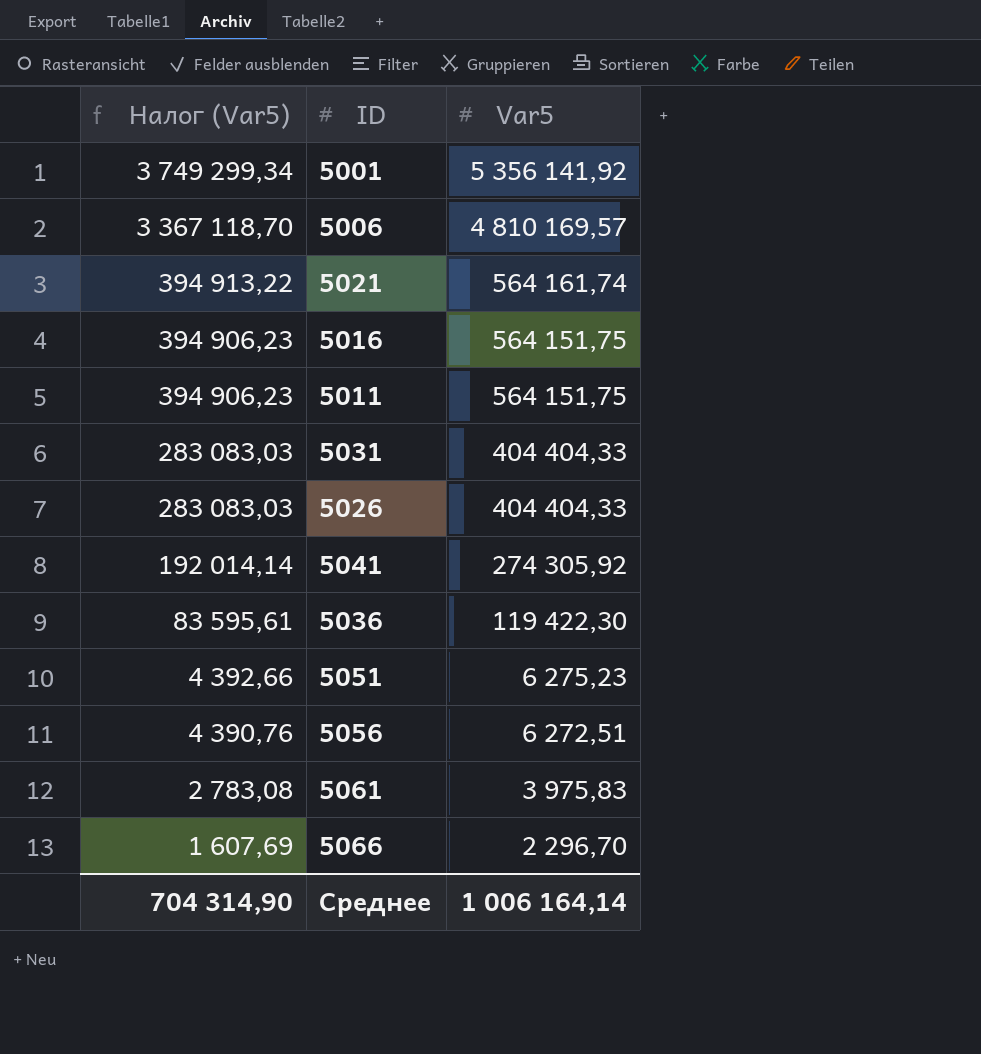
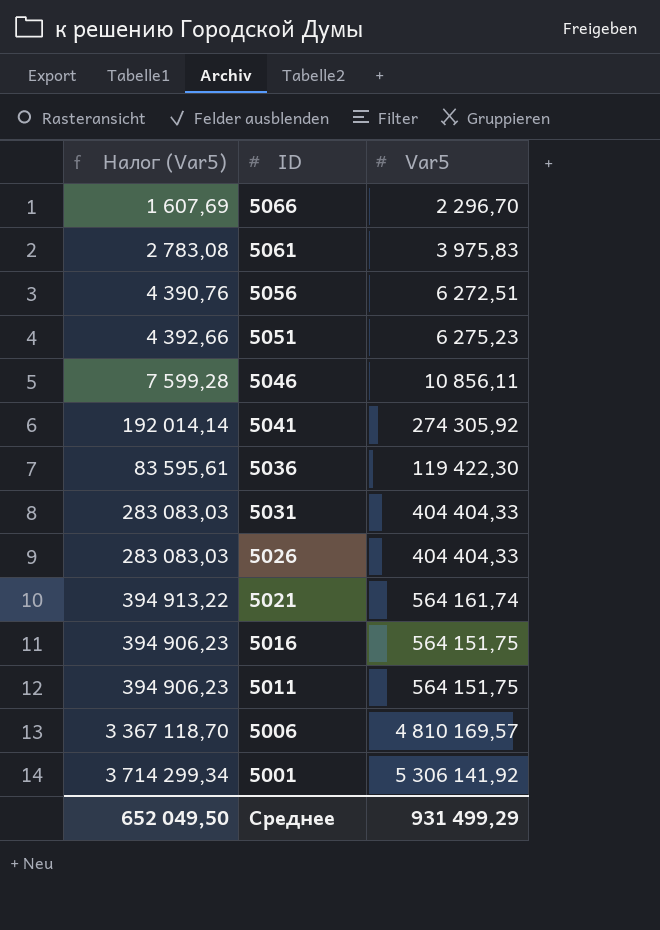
row order: Налог (Var5) descending -> ID descending
row 5046: none -> 7 599,28 | 10 856,11
5001 | Налог (Var5): 3 749 299,34 -> 3 714 299,34
5001 | Var5: 5 356 141,92 -> 5 306 141,92
Среднее | Налог (Var5): 704 314,90 -> 652 049,50
Среднее | Var5: 1 006 164,14 -> 931 499,29

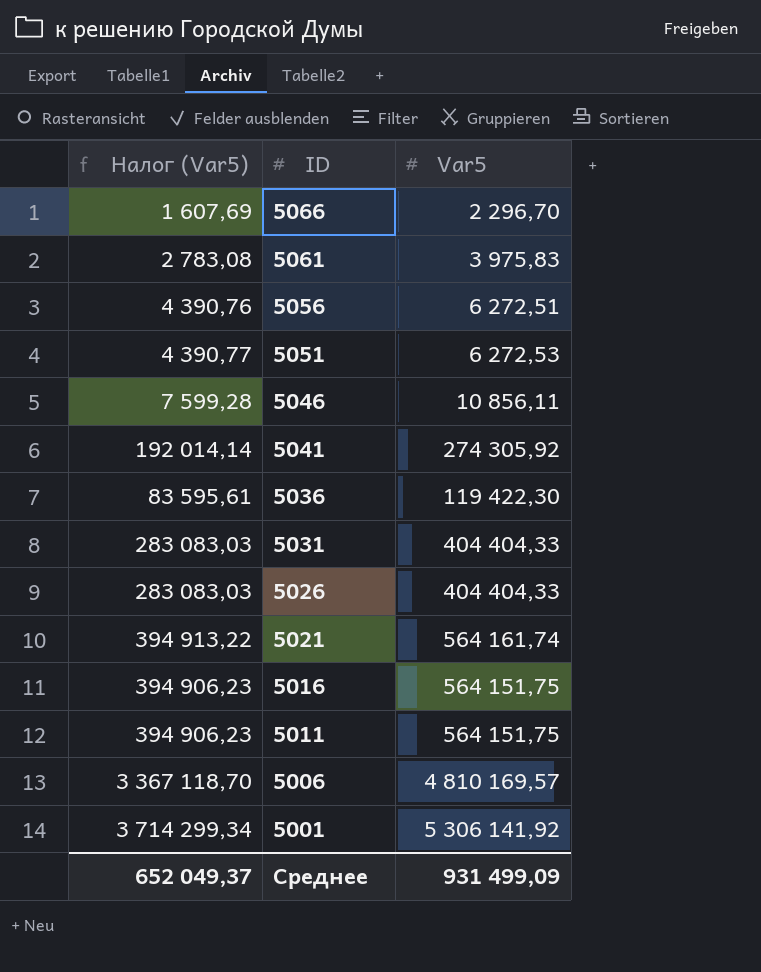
5051 | Налог (Var5): 4 392,66 -> 4 390,77
5051 | Var5: 6 275,23 -> 6 272,53
Среднее | Налог (Var5): 652 049,50 -> 652 049,37
Среднее | Var5: 931 499,29 -> 931 499,09

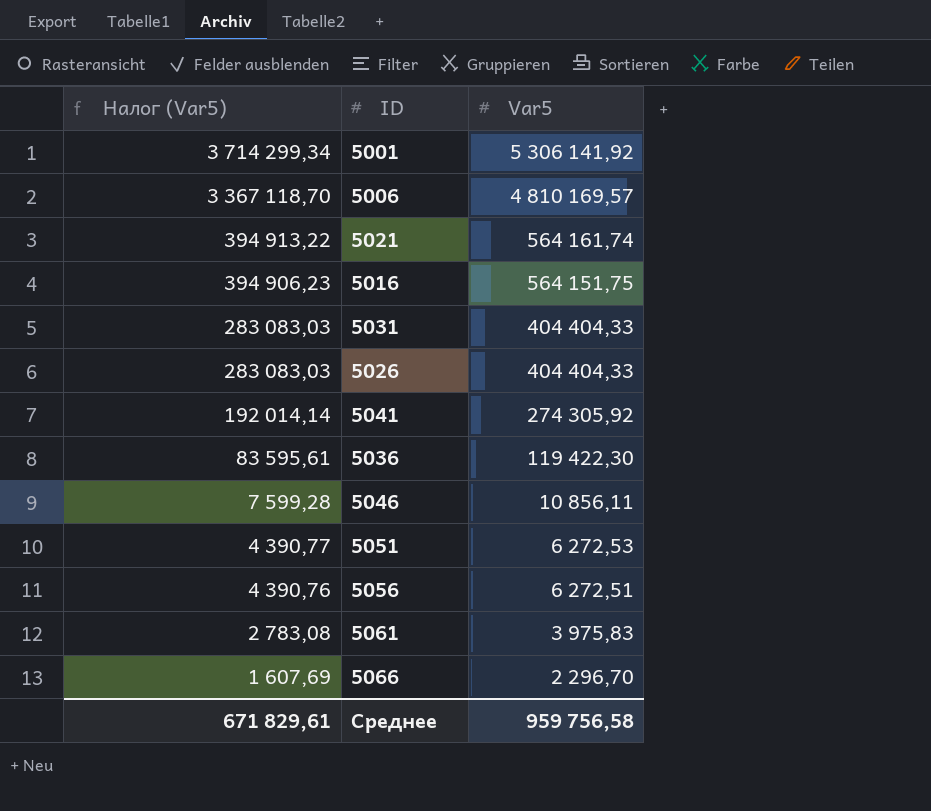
row order: ID descending -> Налог (Var5) descending
row 5011: 394 906,23 | 564 151,75 -> none
Среднее | Налог (Var5): 652 049,37 -> 671 829,61
Среднее | Var5: 931 499,09 -> 959 756,58

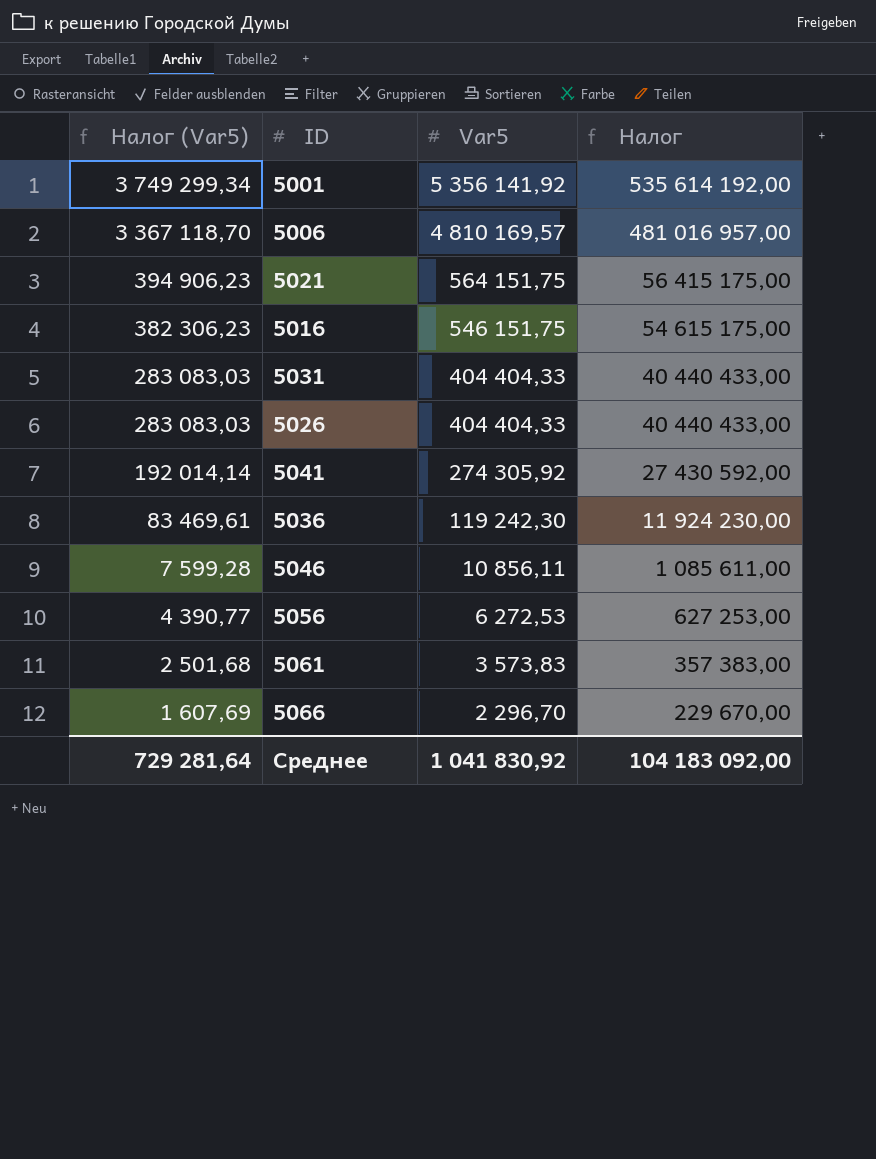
column Налог | formula: none -> [Var5] * 100
row 5051: 4 390,77 | 6 272,53 -> none
5001 | Налог (Var5): 3 714 299,34 -> 3 749 299,34
5001 | Var5: 5 306 141,92 -> 5 356 141,92
5021 | Налог (Var5): 394 913,22 -> 394 906,23
5021 | Var5: 564 161,74 -> 564 151,75
5016 | Налог (Var5): 394 906,23 -> 382 306,23
5016 | Var5: 564 151,75 -> 546 151,75
5036 | Налог (Var5): 83 595,61 -> 83 469,61
5036 | Var5: 119 422,30 -> 119 242,30
5056 | Налог (Var5): 4 390,76 -> 4 390,77
5056 | Var5: 6 272,51 -> 6 272,53
5061 | Налог (Var5): 2 783,08 -> 2 501,68
5061 | Var5: 3 975,83 -> 3 573,83
Среднее | Налог (Var5): 671 829,61 -> 729 281,64
Среднее | Var5: 959 756,58 -> 1 041 830,92

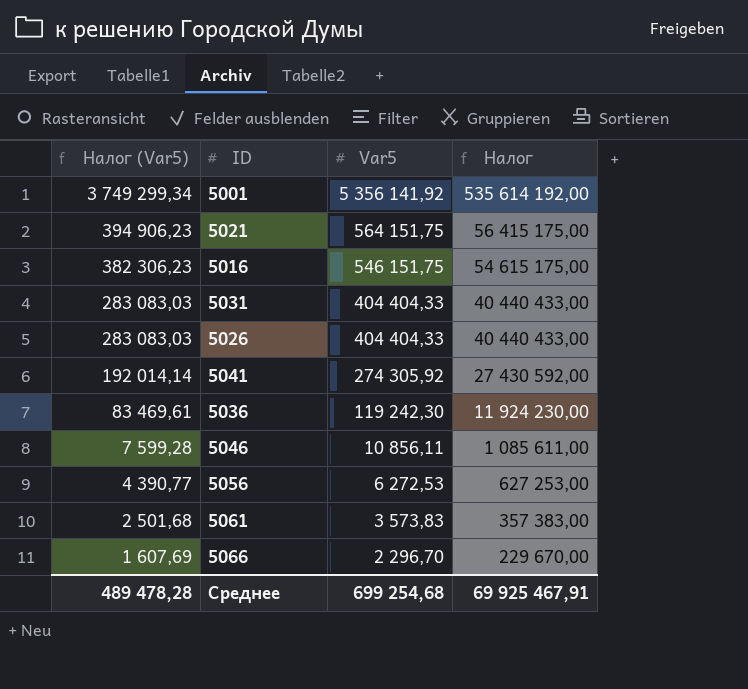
row 5006: 3 367 118,70 | 4 810 169,57 | 481 016 957,00 -> none
Среднее | Налог (Var5): 729 281,64 -> 489 478,28
Среднее | Var5: 1 041 830,92 -> 699 254,68
Среднее | Налог: 104 183 092,00 -> 69 925 467,91

